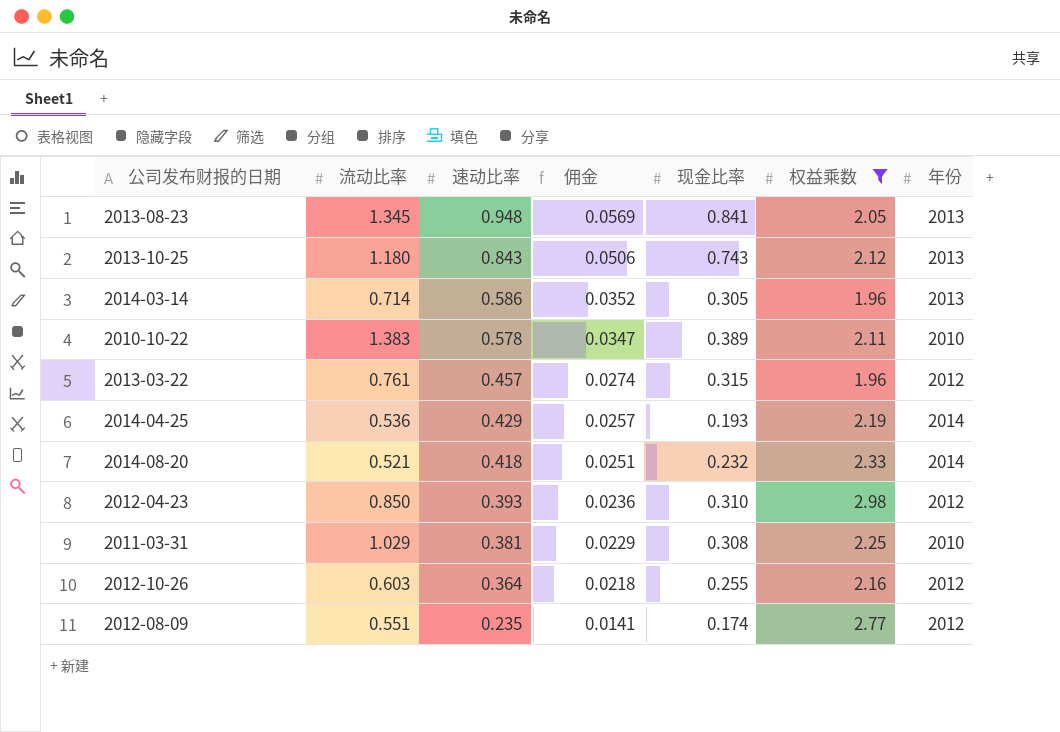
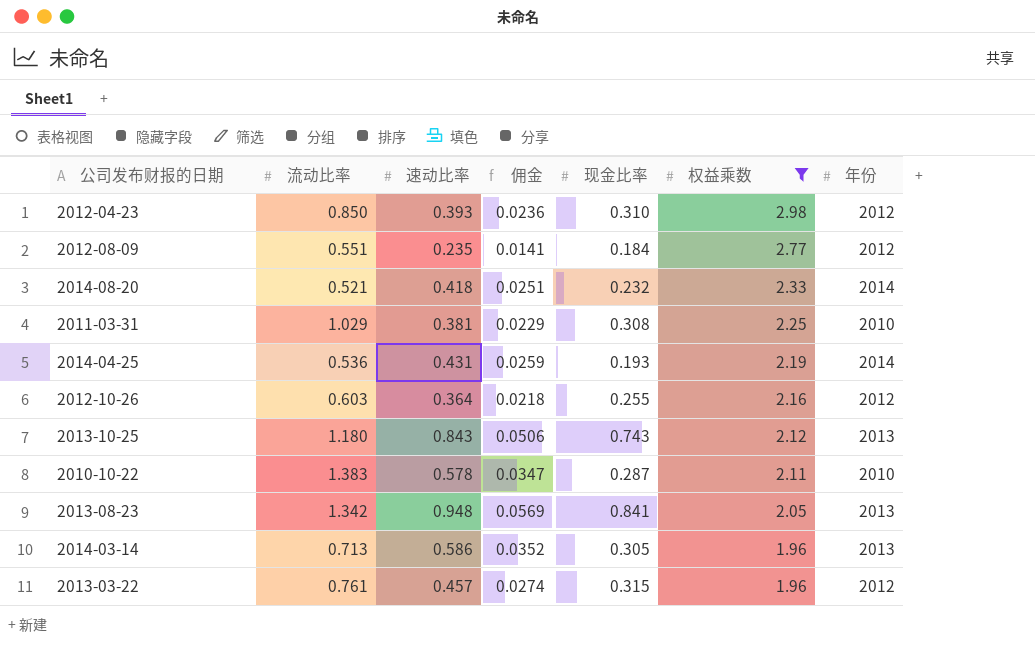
row order: 速动比率 descending -> 权益乘数 descending
2012-08-09 | 现金比率: 0.174 -> 0.184
2014-04-25 | 速动比率: 0.429 -> 0.431
2014-04-25 | 佣金: 0.0257 -> 0.0259
2010-10-22 | 现金比率: 0.389 -> 0.287
2013-08-23 | 流动比率: 1.345 -> 1.342
2014-03-14 | 流动比率: 0.714 -> 0.713

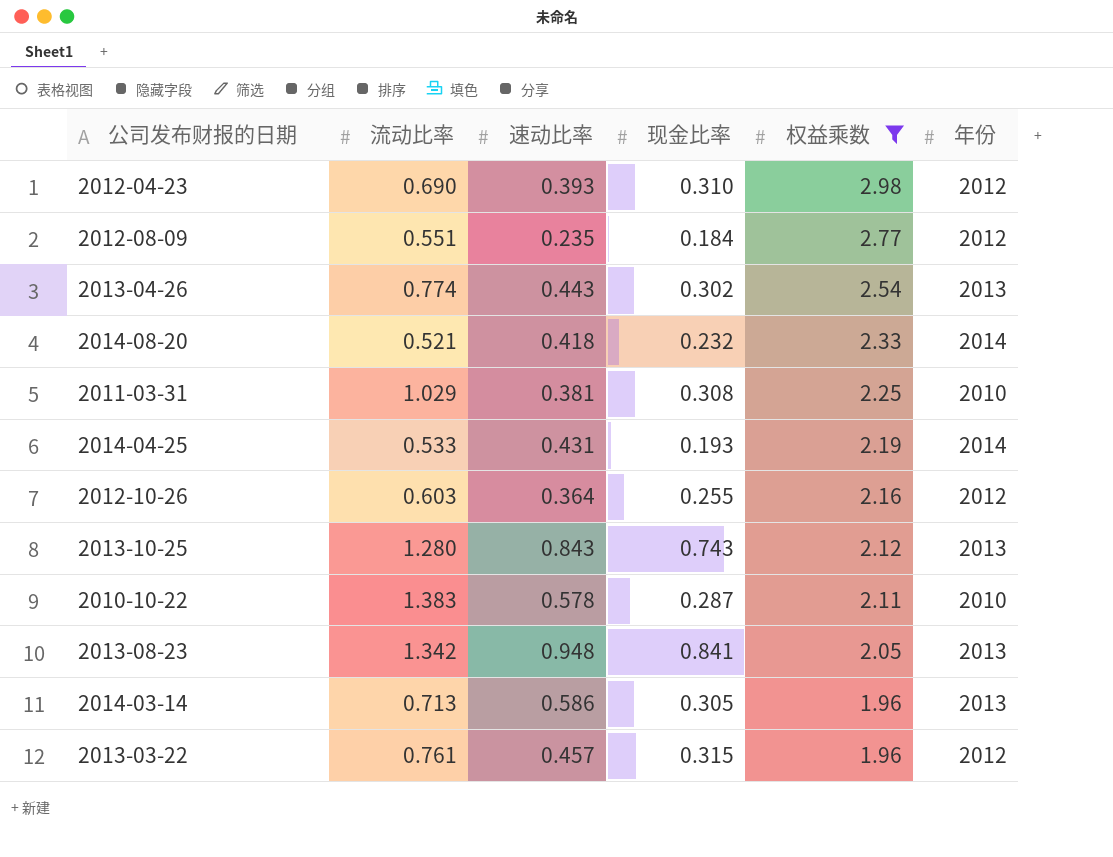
column 佣金 | formula: [速动比率] * 0.06 -> none
2012-04-23 | 流动比率: 0.850 -> 0.690
row 2013-04-26: none -> 0.774 | 0.443 | 0.302 | 2.54 | 2013
2014-04-25 | 流动比率: 0.536 -> 0.533
2013-10-25 | 流动比率: 1.180 -> 1.280

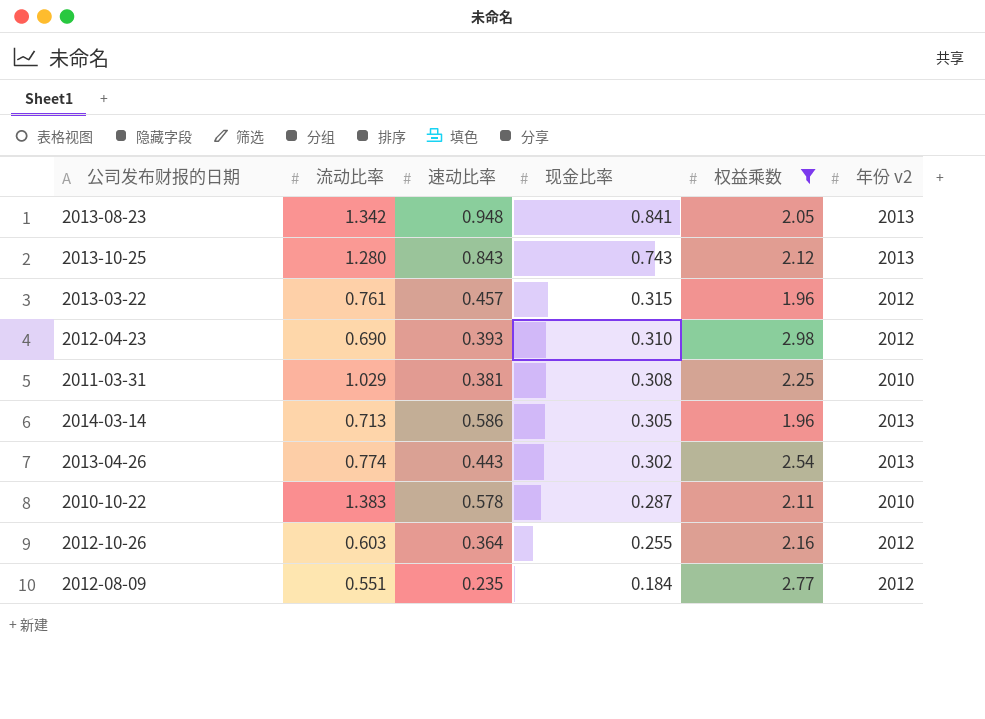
row order: 权益乘数 descending -> 现金比率 descending
column name: 年份 -> 年份 v2
row 2014-08-20: 0.521 | 0.418 | 0.232 | 2.33 | 2014 -> none
row 2014-04-25: 0.533 | 0.431 | 0.193 | 2.19 | 2014 -> none

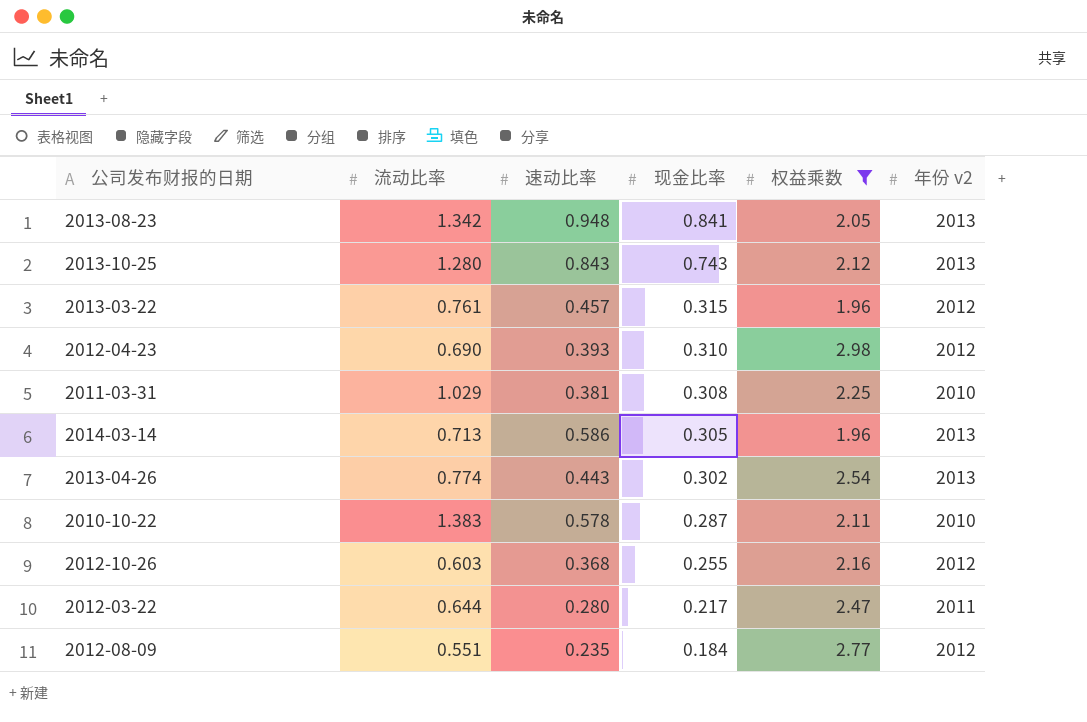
2012-10-26 | 速动比率: 0.364 -> 0.368
row 2012-03-22: none -> 0.644 | 0.280 | 0.217 | 2.47 | 2011

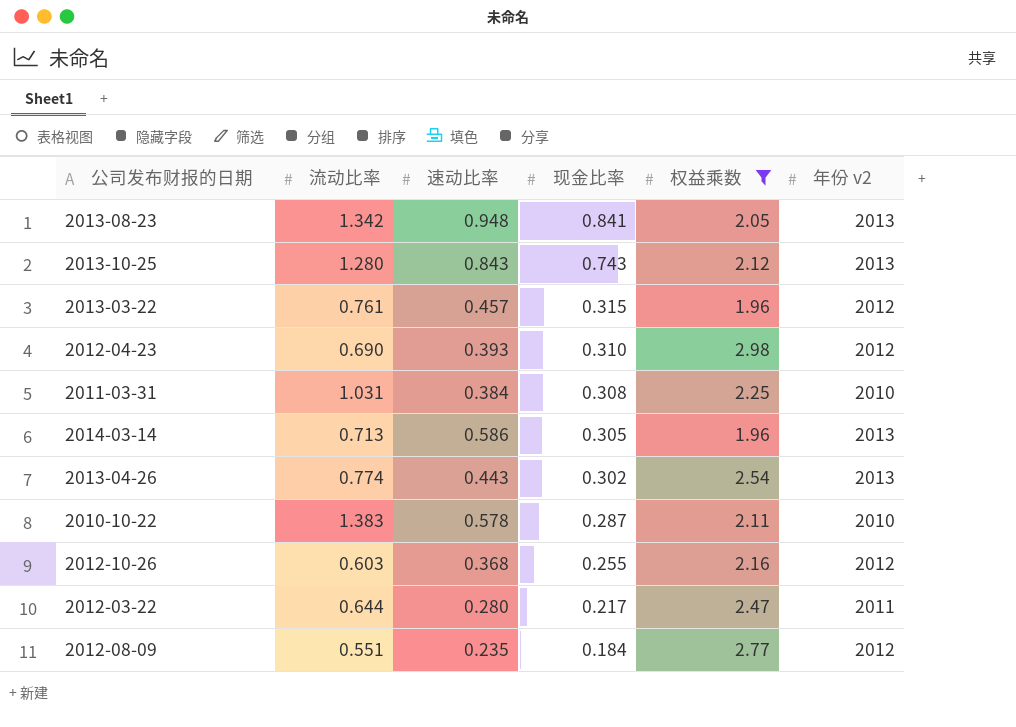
2011-03-31 | 流动比率: 1.029 -> 1.031
2011-03-31 | 速动比率: 0.381 -> 0.384

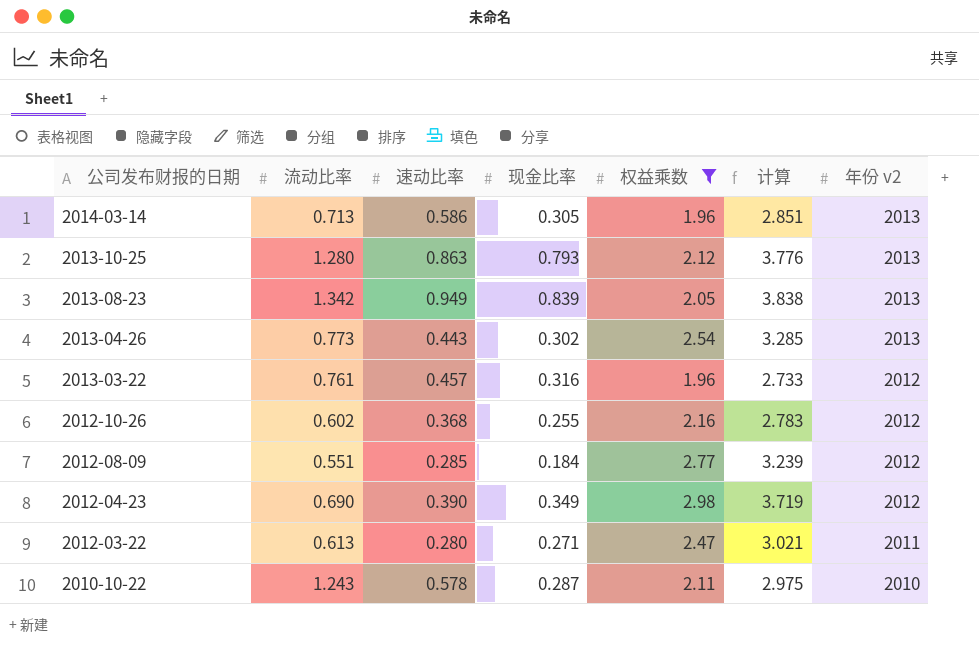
row order: 现金比率 descending -> 公司发布财报的日期 descending
column 计算 | formula: none -> [速动比率] + [现金比率] + [权益乘数]
row 2011-03-31: 1.031 | 0.384 | 0.308 | 2.25 | 2010 -> none
2013-10-25 | 速动比率: 0.843 -> 0.863
2013-10-25 | 现金比率: 0.743 -> 0.793
2013-08-23 | 速动比率: 0.948 -> 0.949
2013-08-23 | 现金比率: 0.841 -> 0.839
2013-04-26 | 流动比率: 0.774 -> 0.773
2013-03-22 | 现金比率: 0.315 -> 0.316
2012-10-26 | 流动比率: 0.603 -> 0.602
2012-08-09 | 速动比率: 0.235 -> 0.285
2012-04-23 | 速动比率: 0.393 -> 0.390
2012-04-23 | 现金比率: 0.310 -> 0.349
2012-03-22 | 流动比率: 0.644 -> 0.613
2012-03-22 | 现金比率: 0.217 -> 0.271
2010-10-22 | 流动比率: 1.383 -> 1.243

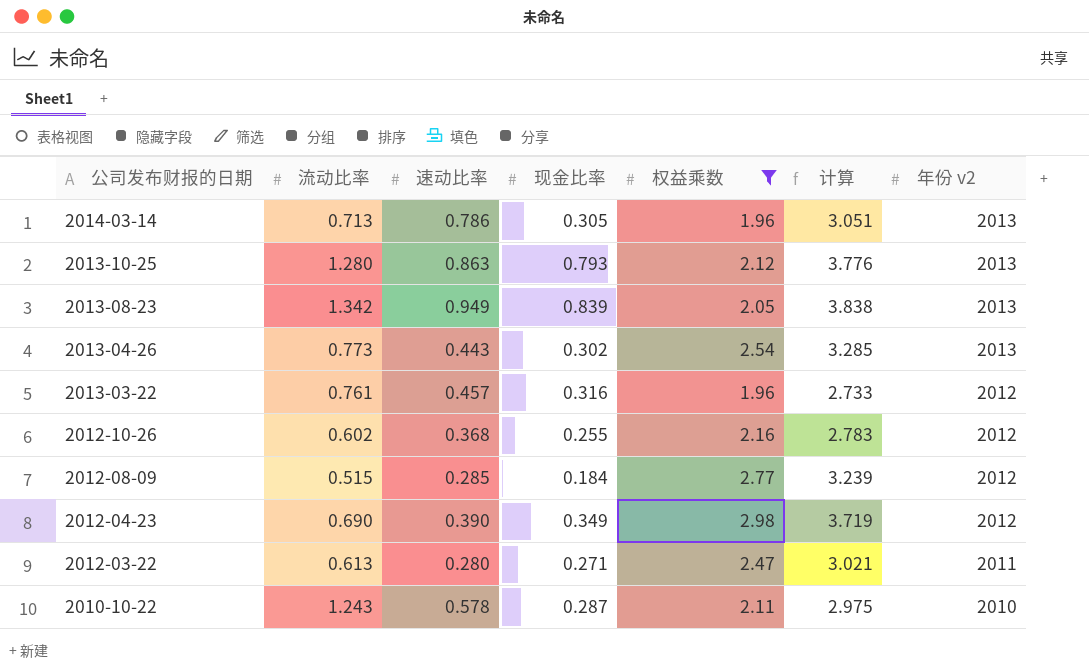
2014-03-14 | 速动比率: 0.586 -> 0.786
2014-03-14 | 计算: 2.851 -> 3.051
2012-08-09 | 流动比率: 0.551 -> 0.515

